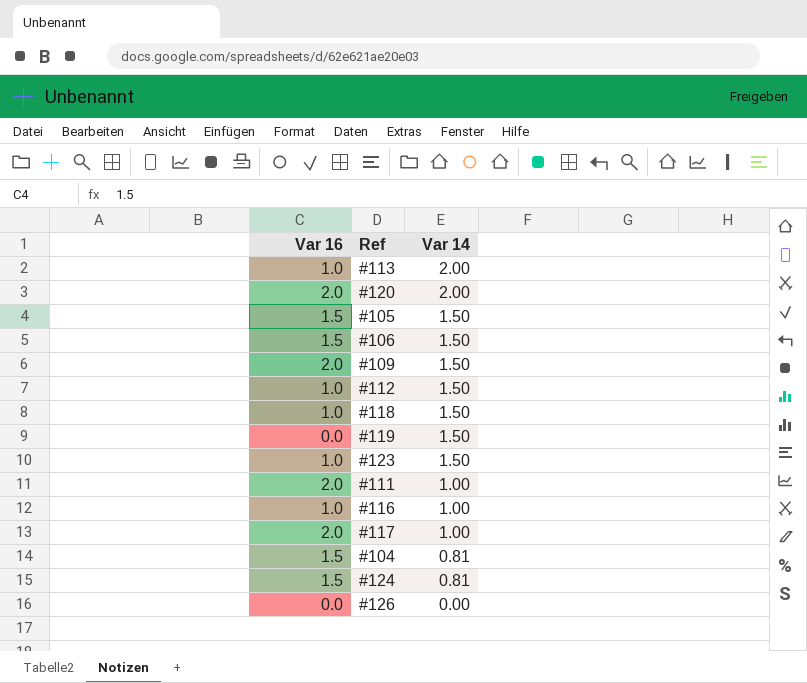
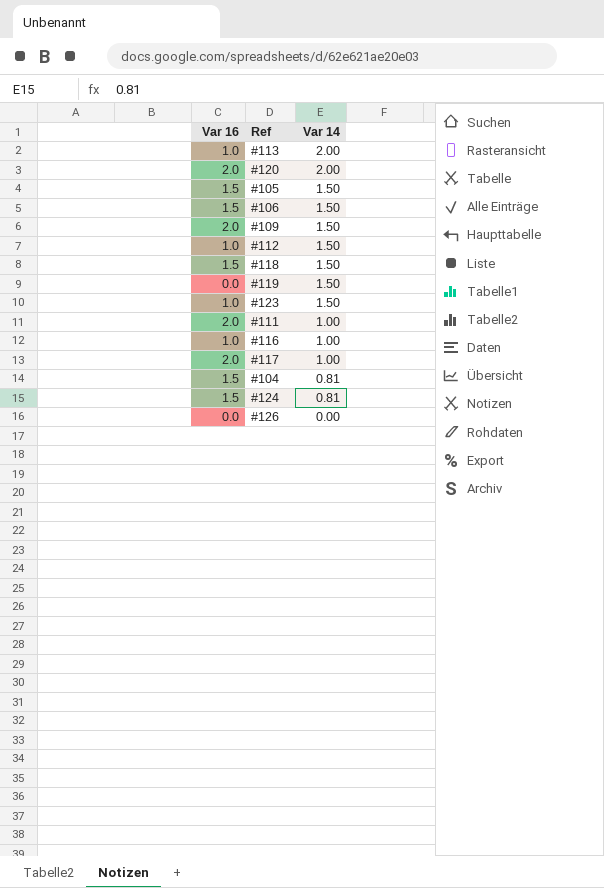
#118 | Var 16: 1.0 -> 1.5

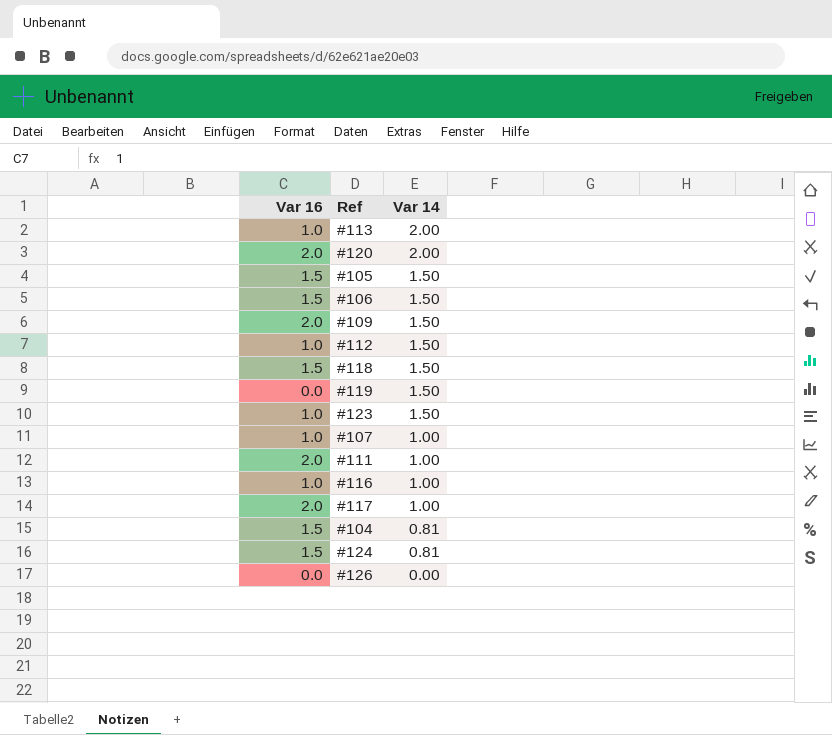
row #107: none -> 1.0 | 1.00

